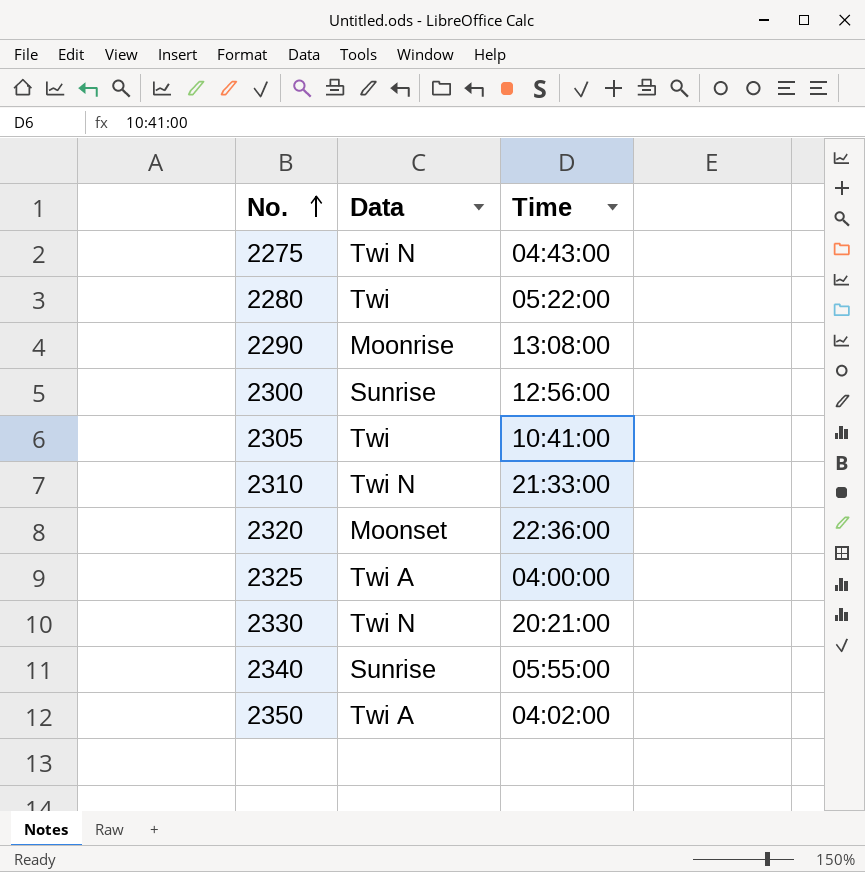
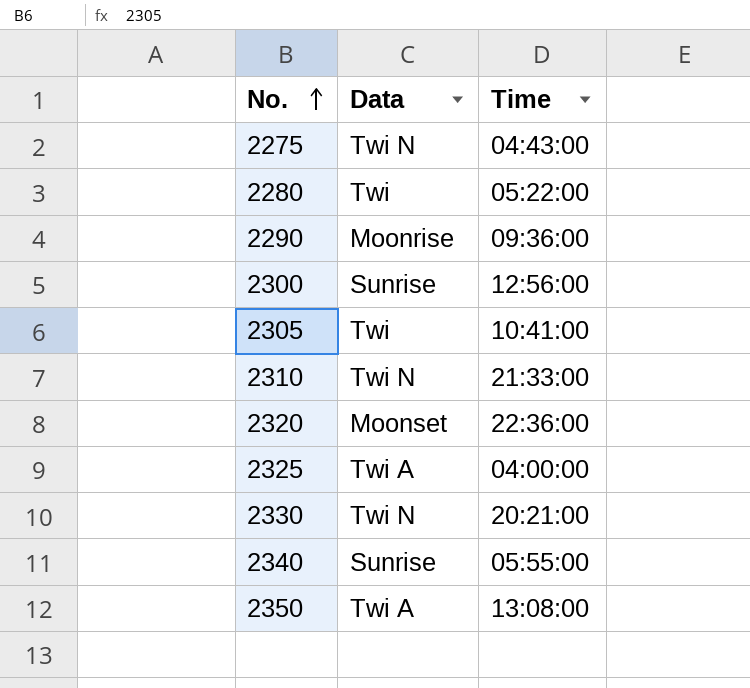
2290 | Time: 13:08:00 -> 09:36:00
2350 | Time: 04:02:00 -> 13:08:00

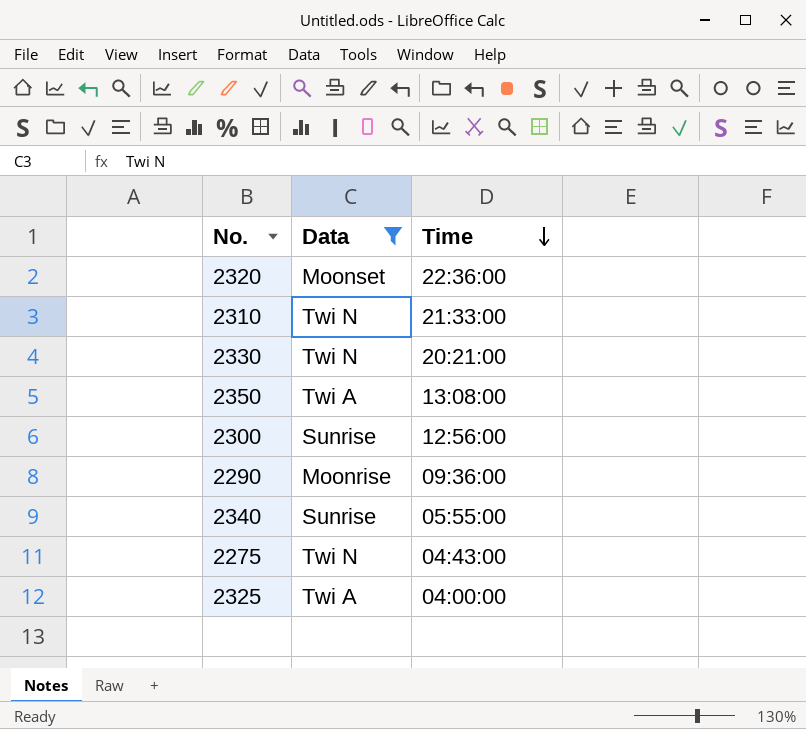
filter: none -> Data != Twi
row order: No. ascending -> Time descending

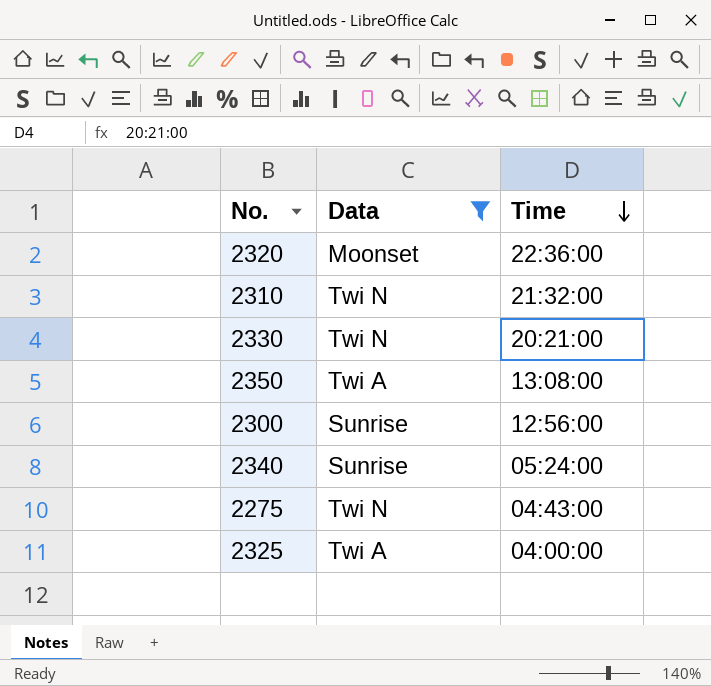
row 2290: Moonrise | 09:36:00 -> none
2310 | Time: 21:33:00 -> 21:32:00
2340 | Time: 05:55:00 -> 05:24:00

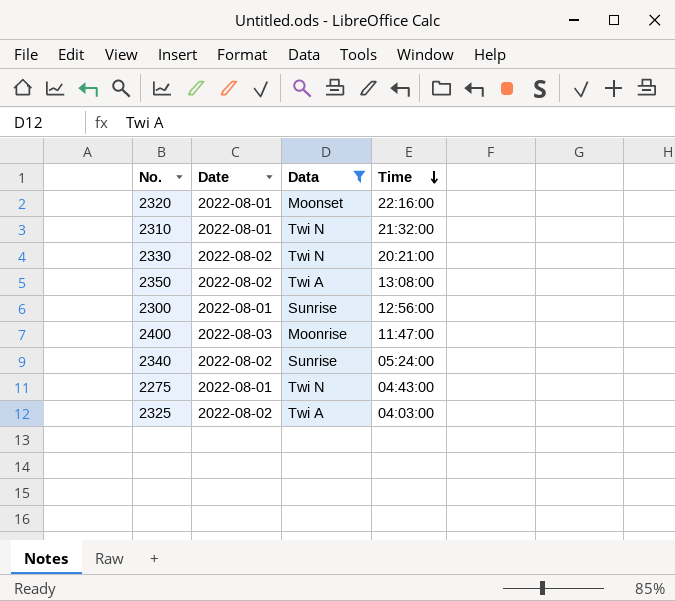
column Date | position: none -> 2
2320 | Time: 22:36:00 -> 22:16:00
row 2400: none -> 2022-08-03 | Moonrise | 11:47:00
2325 | Time: 04:00:00 -> 04:03:00

